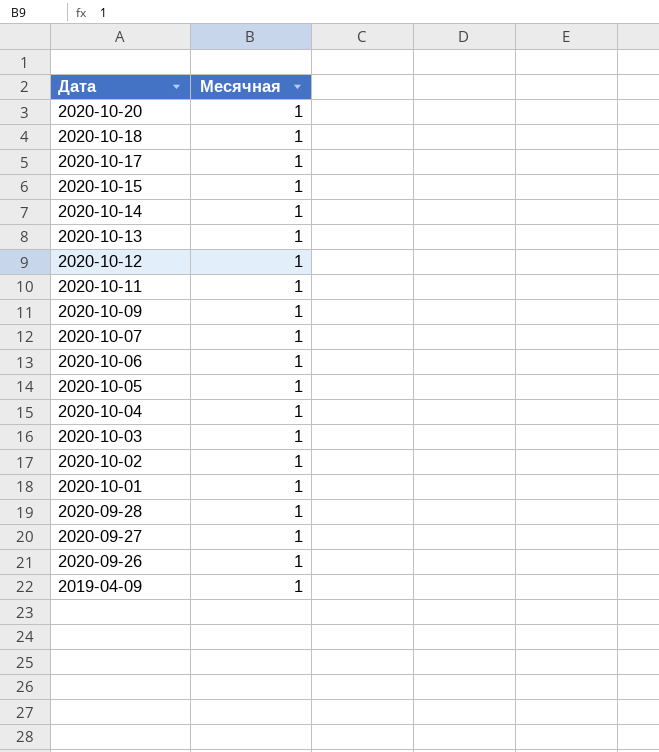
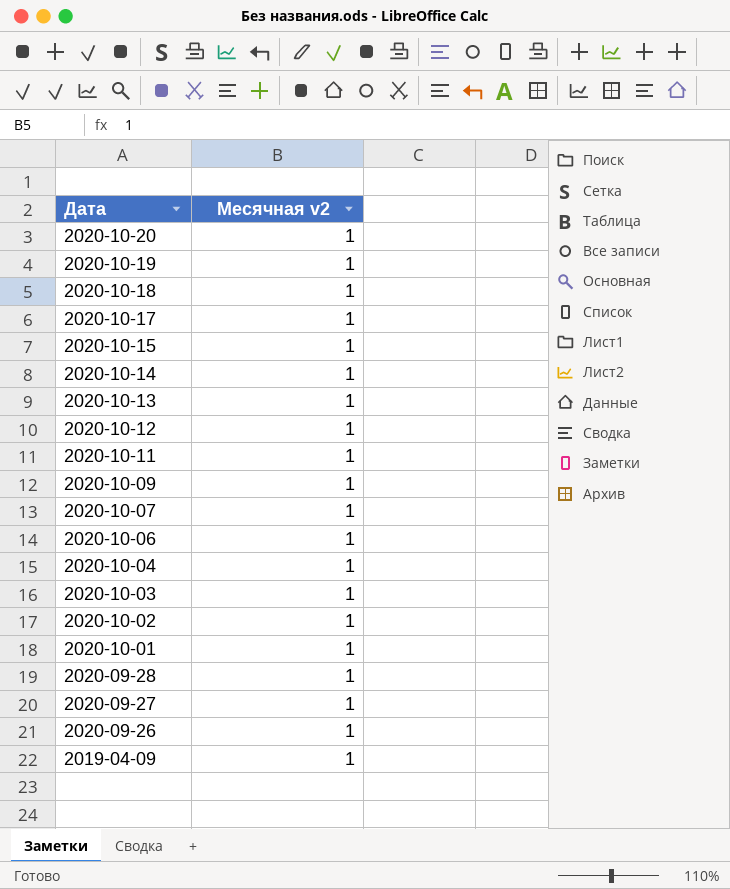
column name: Месячная -> Месячная v2
row 2020-10-05: 1 -> none
row 2020-10-19: none -> 1

